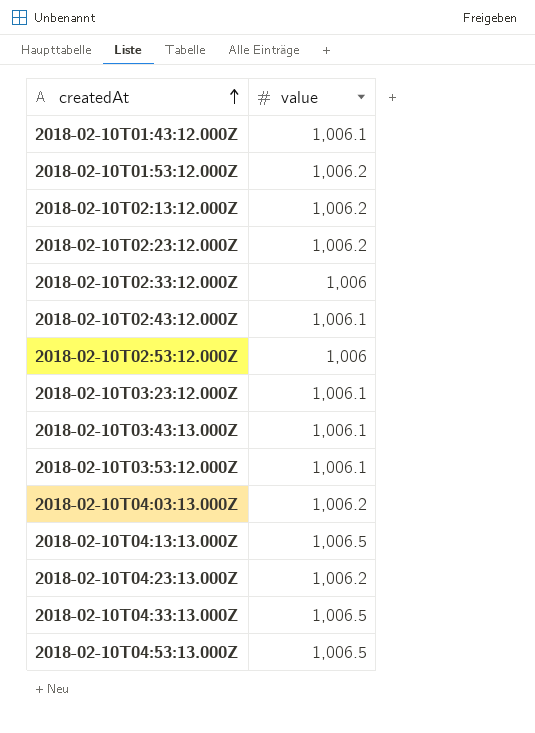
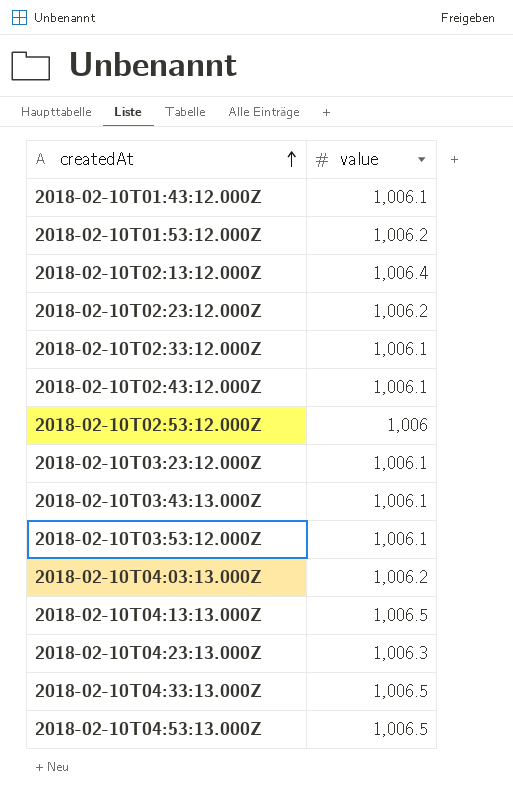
2018-02-10T02:13:12.000Z | value: 1,006.2 -> 1,006.4
2018-02-10T02:33:12.000Z | value: 1,006 -> 1,006.1
2018-02-10T04:23:13.000Z | value: 1,006.2 -> 1,006.3

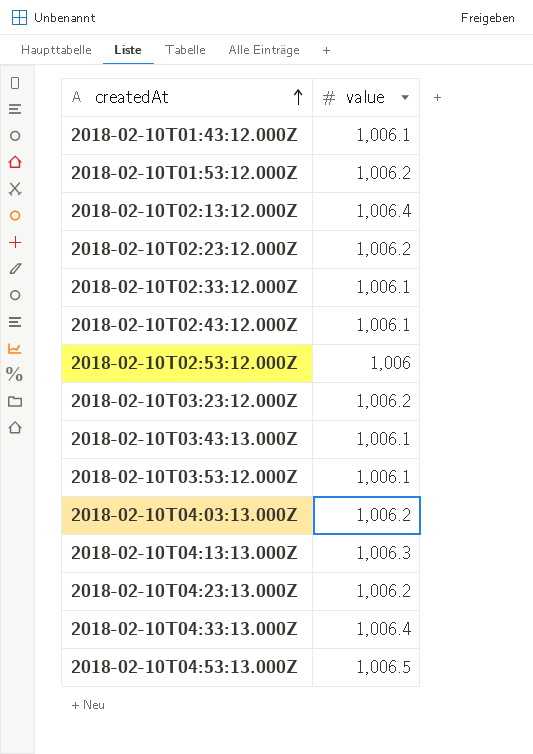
2018-02-10T03:23:12.000Z | value: 1,006.1 -> 1,006.2
2018-02-10T04:13:13.000Z | value: 1,006.5 -> 1,006.3
2018-02-10T04:23:13.000Z | value: 1,006.3 -> 1,006.2
2018-02-10T04:33:13.000Z | value: 1,006.5 -> 1,006.4

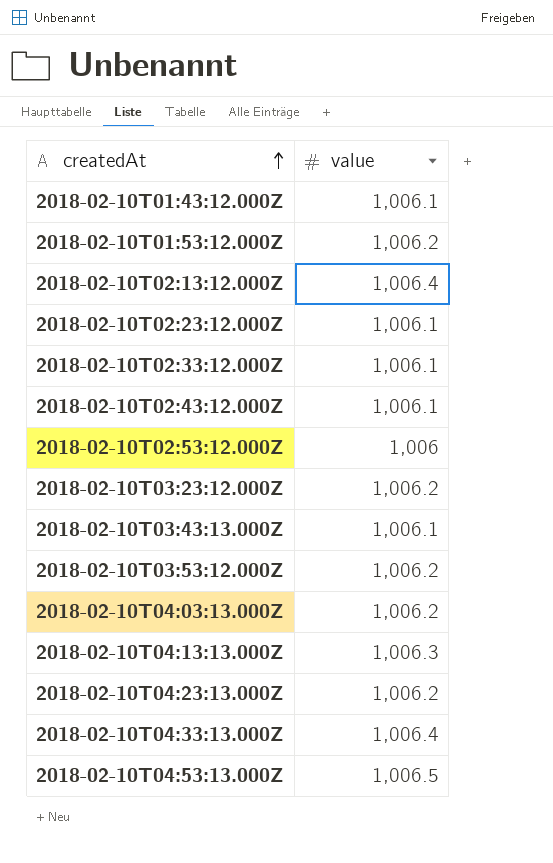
2018-02-10T02:23:12.000Z | value: 1,006.2 -> 1,006.1
2018-02-10T03:53:12.000Z | value: 1,006.1 -> 1,006.2

